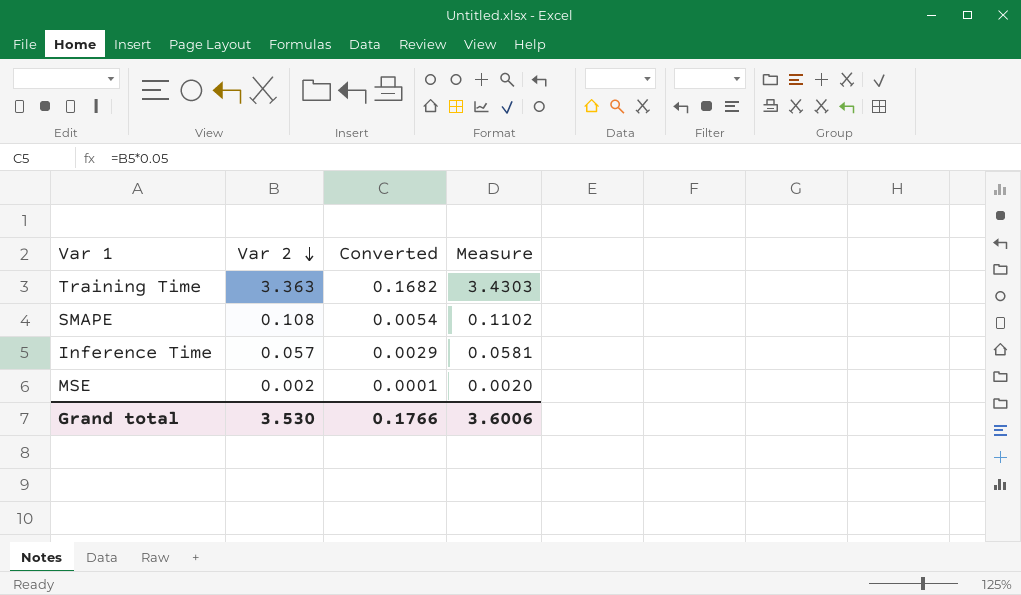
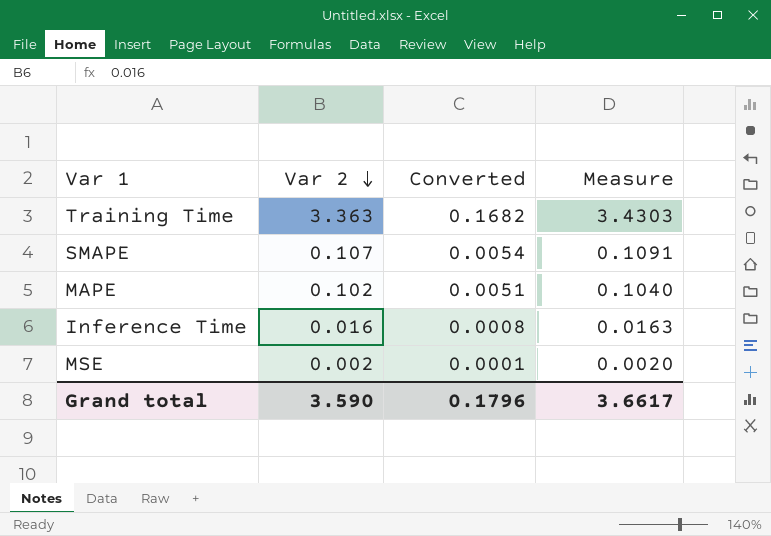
SMAPE | Var 2: 0.108 -> 0.107
SMAPE | Measure: 0.1102 -> 0.1091
row MAPE: none -> 0.102 | 0.0051 | 0.1040
Inference Time | Var 2: 0.057 -> 0.016
Inference Time | Converted: 0.0029 -> 0.0008
Inference Time | Measure: 0.0581 -> 0.0163
Grand total | Var 2: 3.530 -> 3.590
Grand total | Converted: 0.1766 -> 0.1796
Grand total | Measure: 3.6006 -> 3.6617

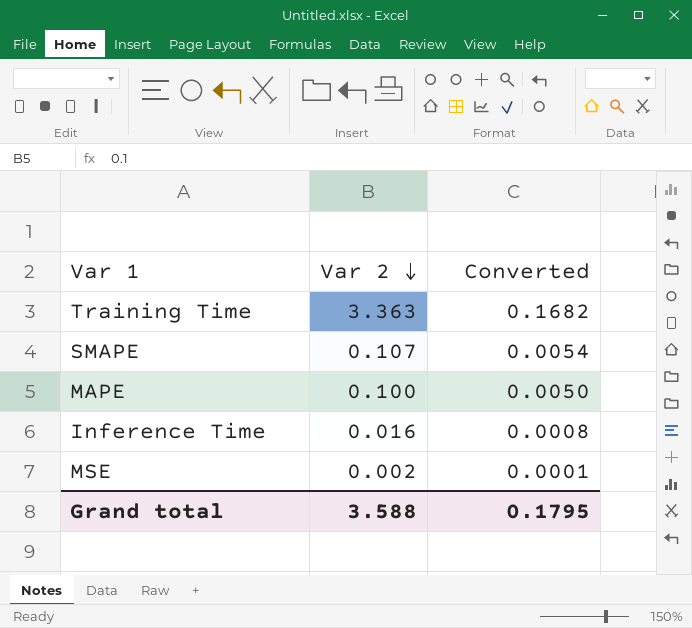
column Measure | formula: [Var 2] * 1.02 -> none
MAPE | Var 2: 0.102 -> 0.100
MAPE | Converted: 0.0051 -> 0.0050
Grand total | Var 2: 3.590 -> 3.588
Grand total | Converted: 0.1796 -> 0.1795

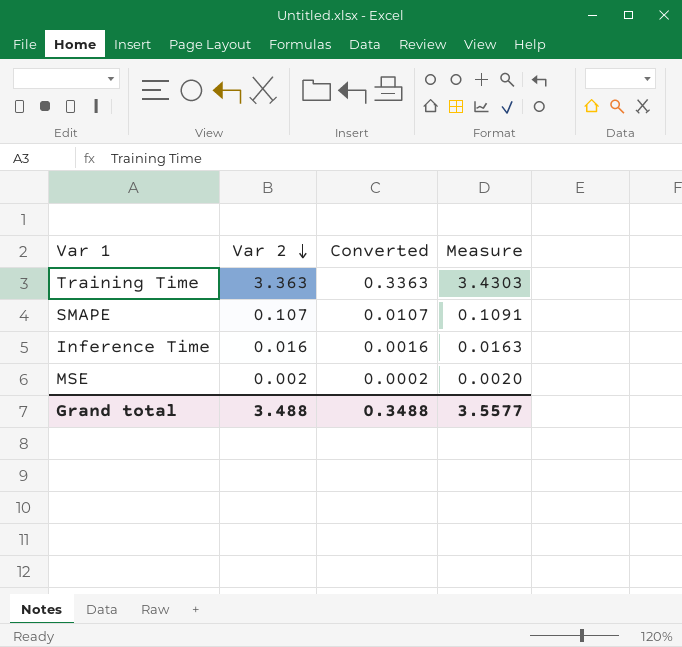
column Converted | formula: [Var 2] * 0.05 -> [Var 2] * 0.1
column Measure | formula: none -> [Var 2] * 1.02
row MAPE: 0.100 | 0.0050 -> none
Grand total | Var 2: 3.588 -> 3.488
Grand total | Converted: 0.1795 -> 0.3488

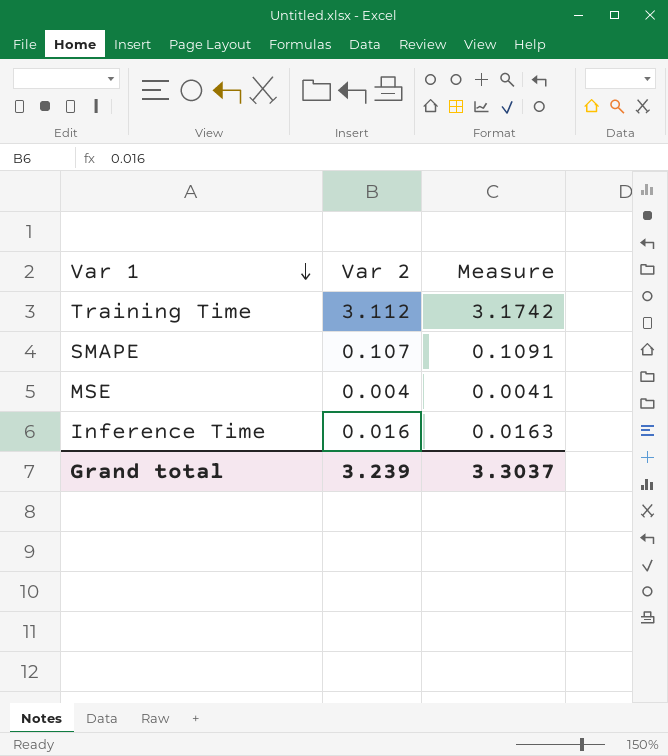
row order: Var 2 descending -> Var 1 descending
column Converted | formula: [Var 2] * 0.1 -> none
Training Time | Var 2: 3.363 -> 3.112
Training Time | Measure: 3.4303 -> 3.1742
MSE | Var 2: 0.002 -> 0.004
MSE | Measure: 0.0020 -> 0.0041
Grand total | Var 2: 3.488 -> 3.239
Grand total | Measure: 3.5577 -> 3.3037

